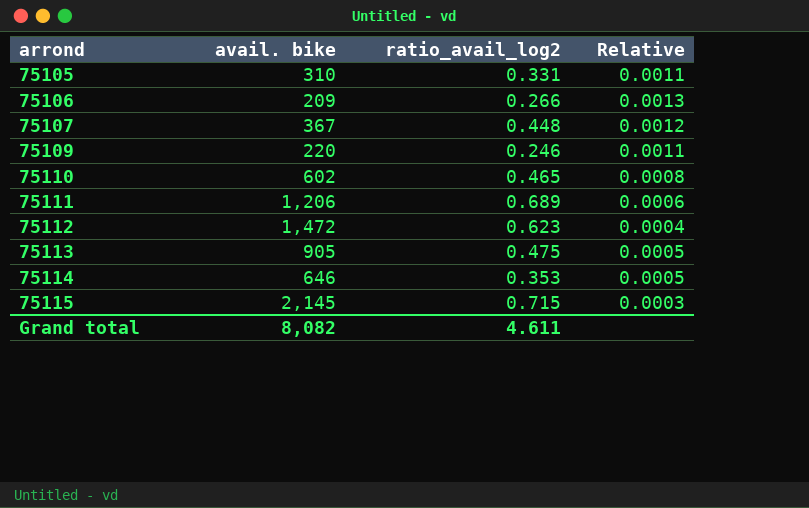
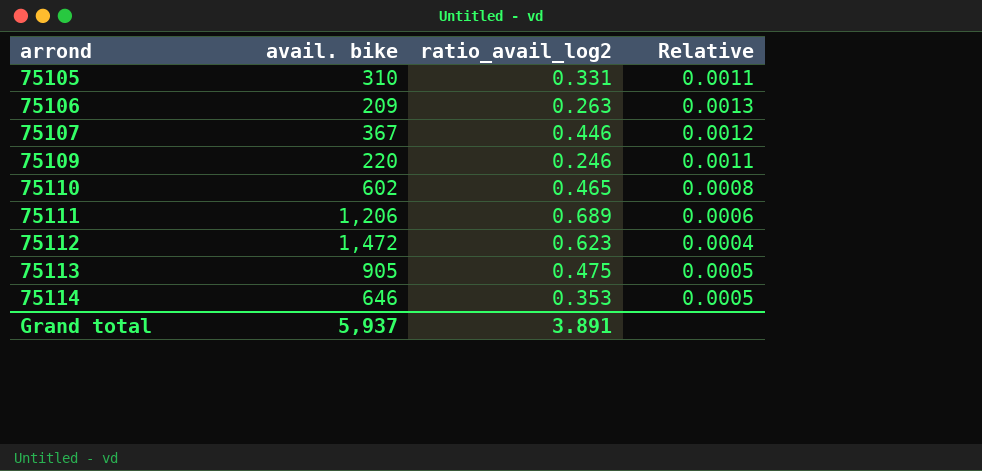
row 75115: 2,145 | 0.715 | 0.0003 -> none
75106 | ratio_avail_log2: 0.266 -> 0.263
75107 | ratio_avail_log2: 0.448 -> 0.446
Grand total | avail. bike: 8,082 -> 5,937
Grand total | ratio_avail_log2: 4.611 -> 3.891

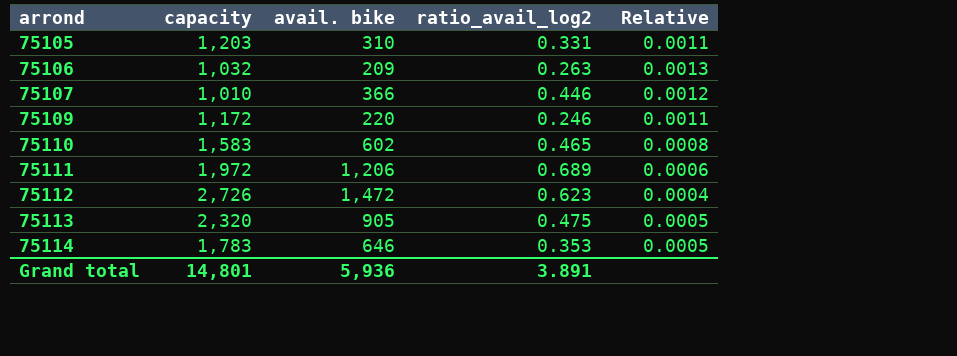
column capacity | position: none -> 2
75107 | avail. bike: 367 -> 366
Grand total | avail. bike: 5,937 -> 5,936

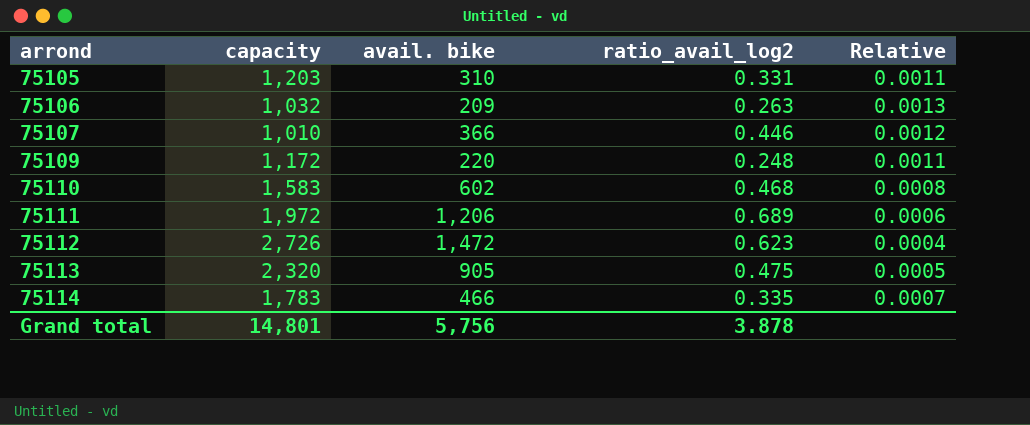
75109 | ratio_avail_log2: 0.246 -> 0.248
75110 | ratio_avail_log2: 0.465 -> 0.468
75114 | avail. bike: 646 -> 466
75114 | ratio_avail_log2: 0.353 -> 0.335
75114 | Relative: 0.0005 -> 0.0007
Grand total | avail. bike: 5,936 -> 5,756
Grand total | ratio_avail_log2: 3.891 -> 3.878

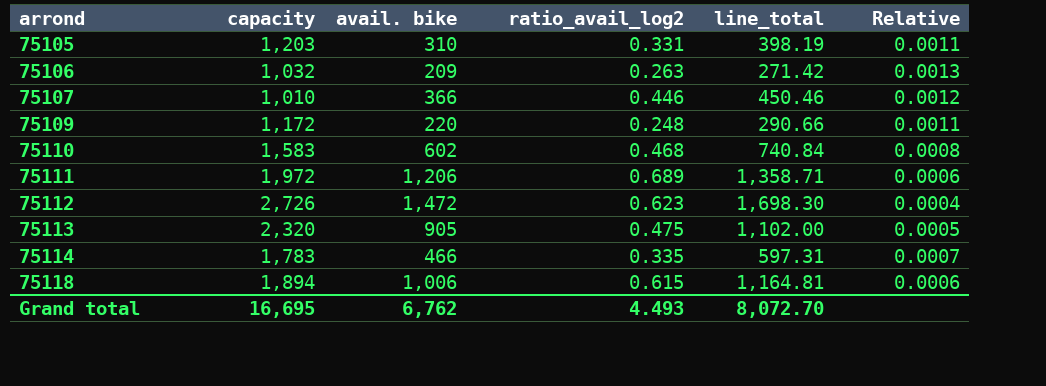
column line_total | formula: none -> [capacity] * [ratio_avail_log2]
row 75118: none -> 1,894 | 1,006 | 0.615 | 1,164.81 | 0.0006
Grand total | capacity: 14,801 -> 16,695
Grand total | avail. bike: 5,756 -> 6,762
Grand total | ratio_avail_log2: 3.878 -> 4.493

